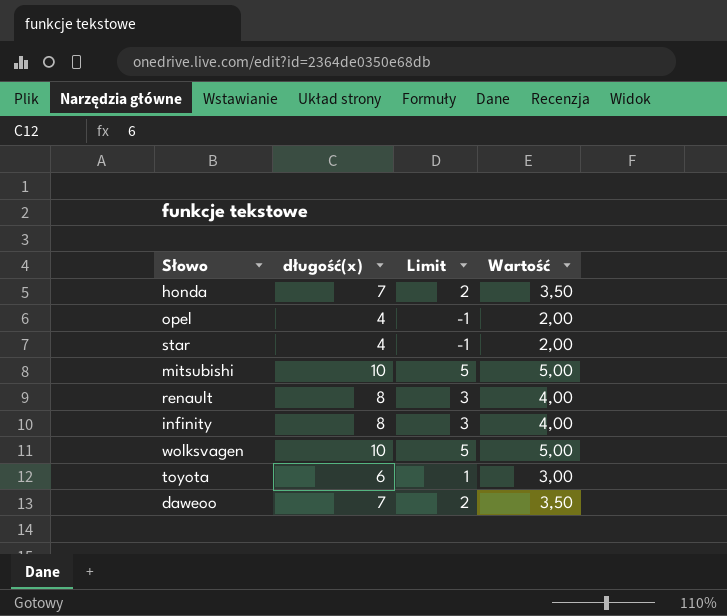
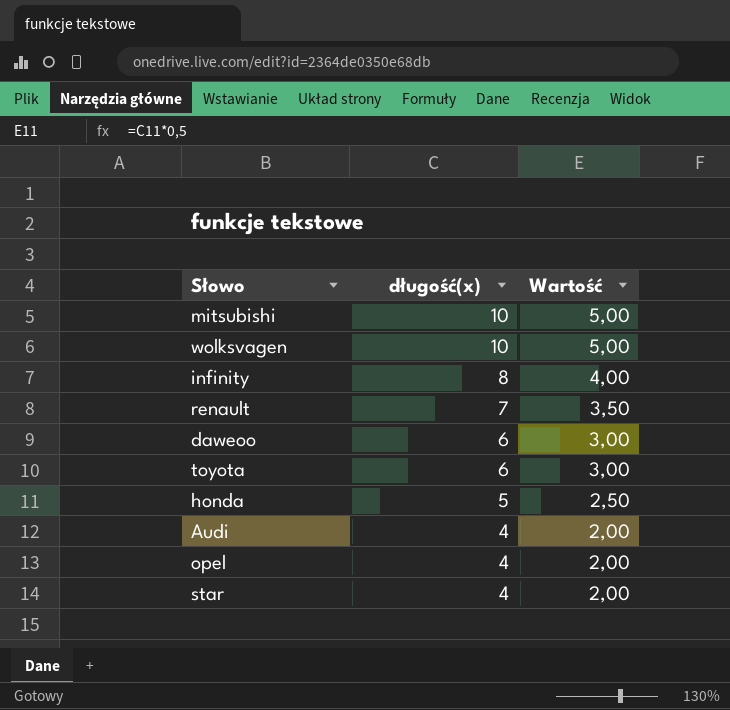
row order: none -> długość(x) descending
column Limit | formula: [długość(x)] - 5 -> none
renault | długość(x): 8 -> 7
renault | Wartość: 4,00 -> 3,50
daweoo | długość(x): 7 -> 6
daweoo | Wartość: 3,50 -> 3,00
honda | długość(x): 7 -> 5
honda | Wartość: 3,50 -> 2,50
row Audi: none -> 4 | 2,00

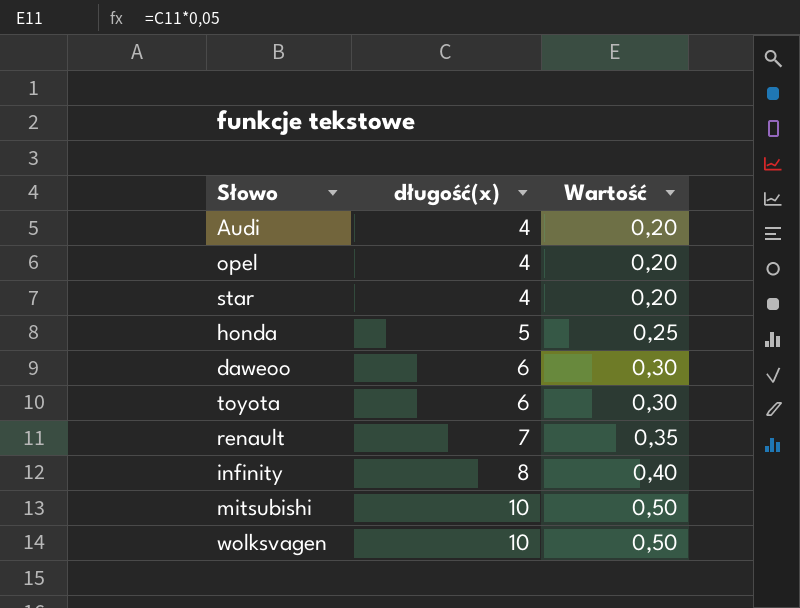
row order: długość(x) descending -> długość(x) ascending
column Wartość | formula: [długość(x)] * 0,5 -> [długość(x)] * 0,05

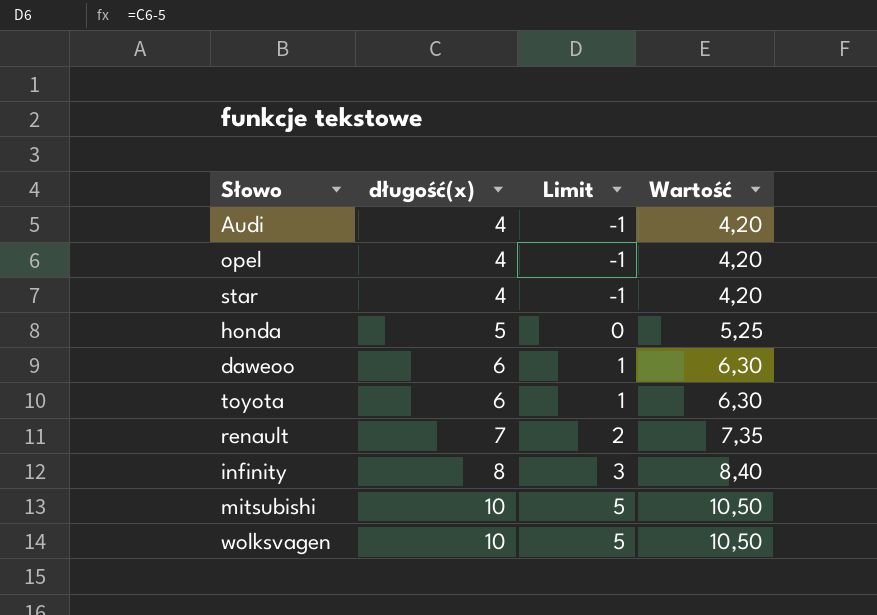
column Limit | formula: none -> [długość(x)] - 5
column Wartość | formula: [długość(x)] * 0,05 -> [długość(x)] * 1,05

